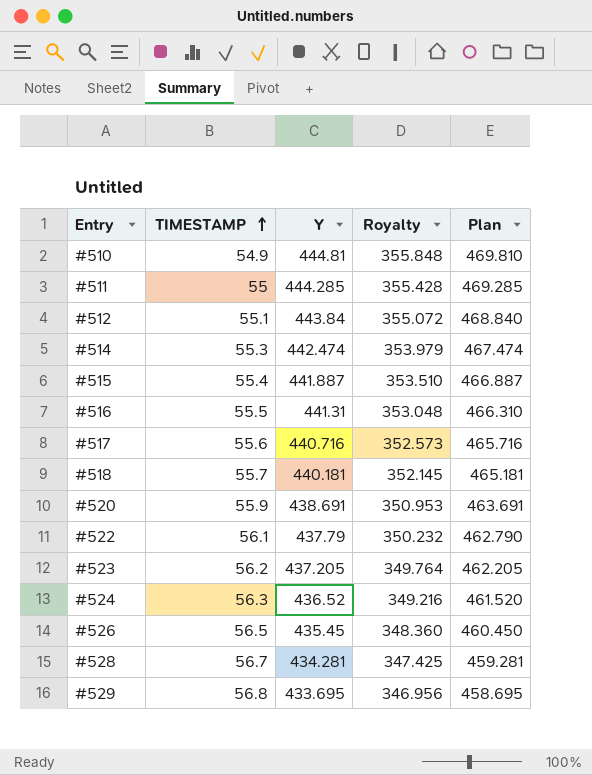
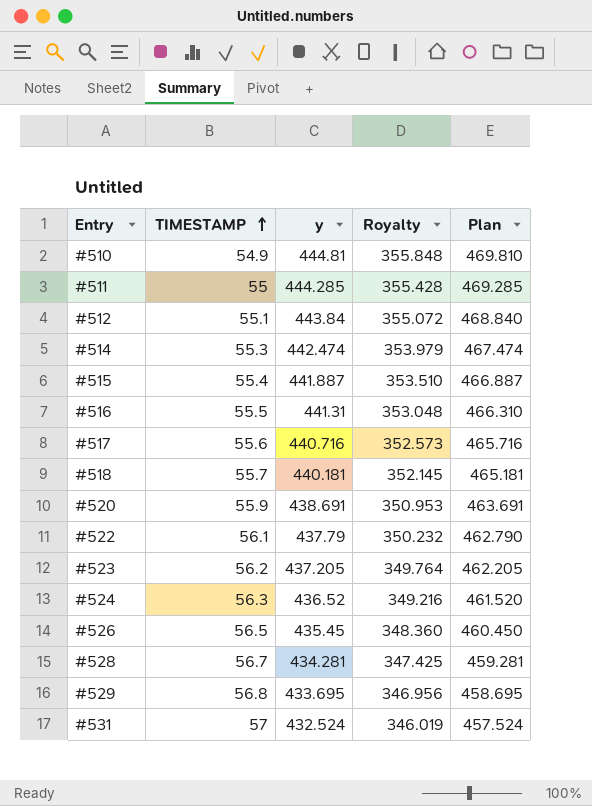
column name: Y -> y
row #531: none -> 57 | 432.524 | 346.019 | 457.524

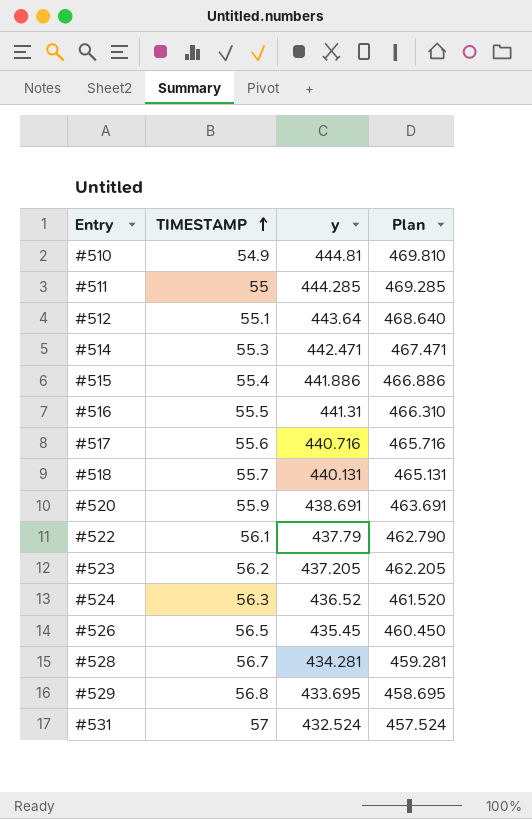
column Royalty | formula: [y] * 0.8 -> none
#512 | y: 443.84 -> 443.64
#512 | Plan: 468.840 -> 468.640
#514 | y: 442.474 -> 442.471
#514 | Plan: 467.474 -> 467.471
#515 | y: 441.887 -> 441.886
#515 | Plan: 466.887 -> 466.886
#518 | y: 440.181 -> 440.131
#518 | Plan: 465.181 -> 465.131

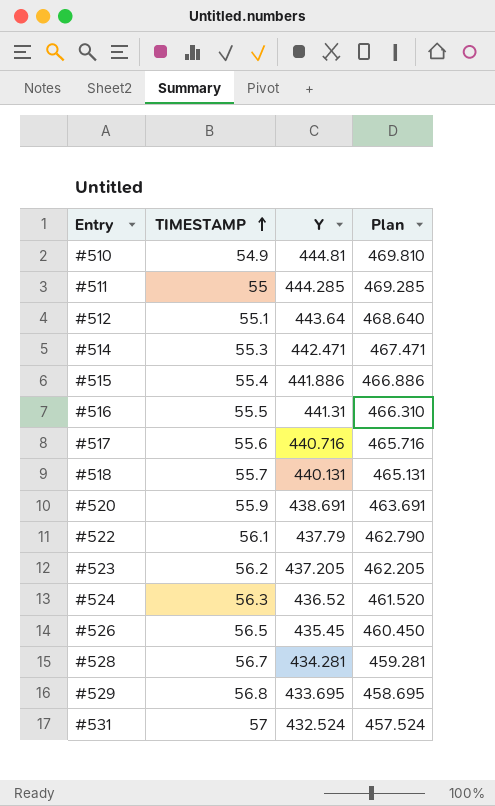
column name: y -> Y

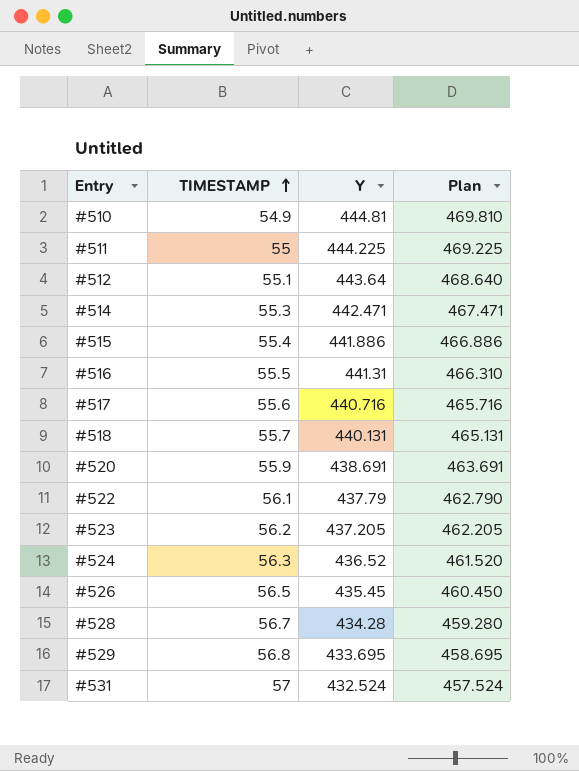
#511 | Y: 444.285 -> 444.225
#511 | Plan: 469.285 -> 469.225
#528 | Y: 434.281 -> 434.28
#528 | Plan: 459.281 -> 459.280

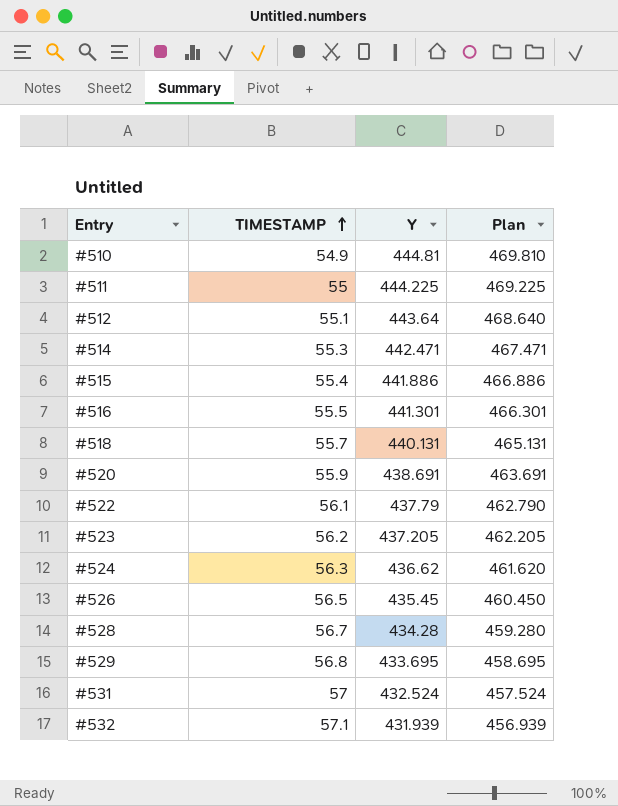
row #517: 55.6 | 440.716 | 465.716 -> none
#516 | Y: 441.31 -> 441.301
#516 | Plan: 466.310 -> 466.301
#524 | Y: 436.52 -> 436.62
#524 | Plan: 461.520 -> 461.620
row #532: none -> 57.1 | 431.939 | 456.939

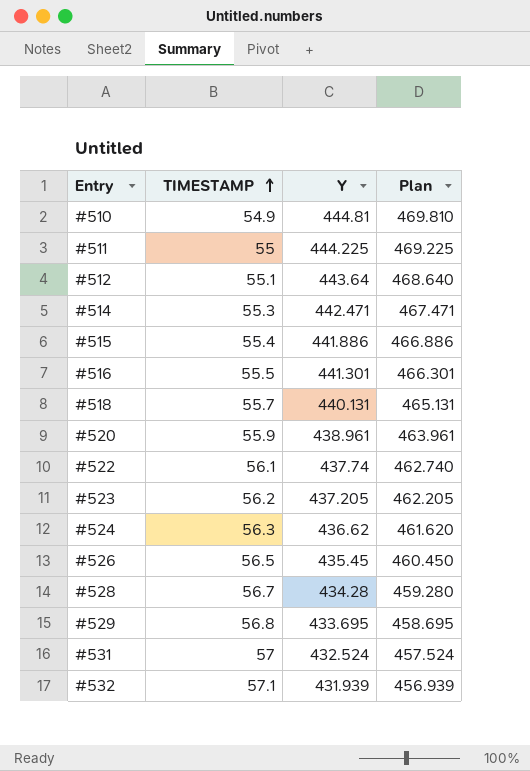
#520 | Y: 438.691 -> 438.961
#520 | Plan: 463.691 -> 463.961
#522 | Y: 437.79 -> 437.74
#522 | Plan: 462.790 -> 462.740

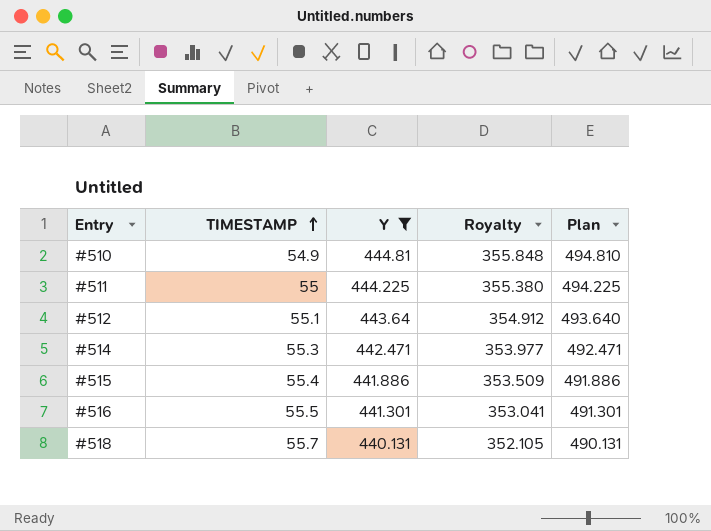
filter: none -> Y >= 440.131
column Royalty | formula: none -> [Y] * 0.8
column Plan | formula: [Y] + 25 -> [Y] + 50

